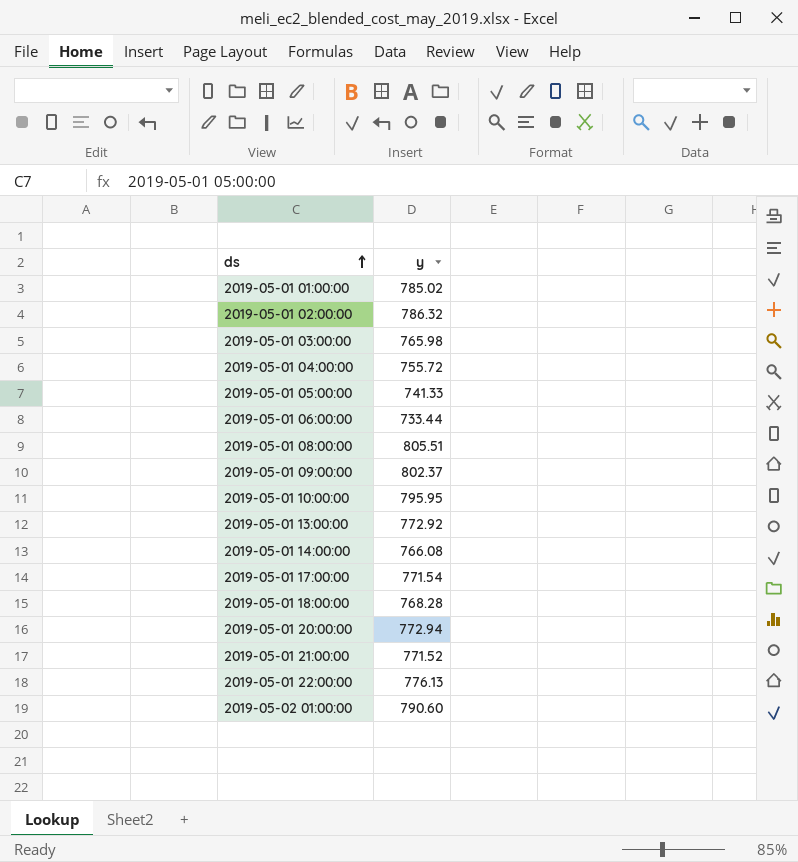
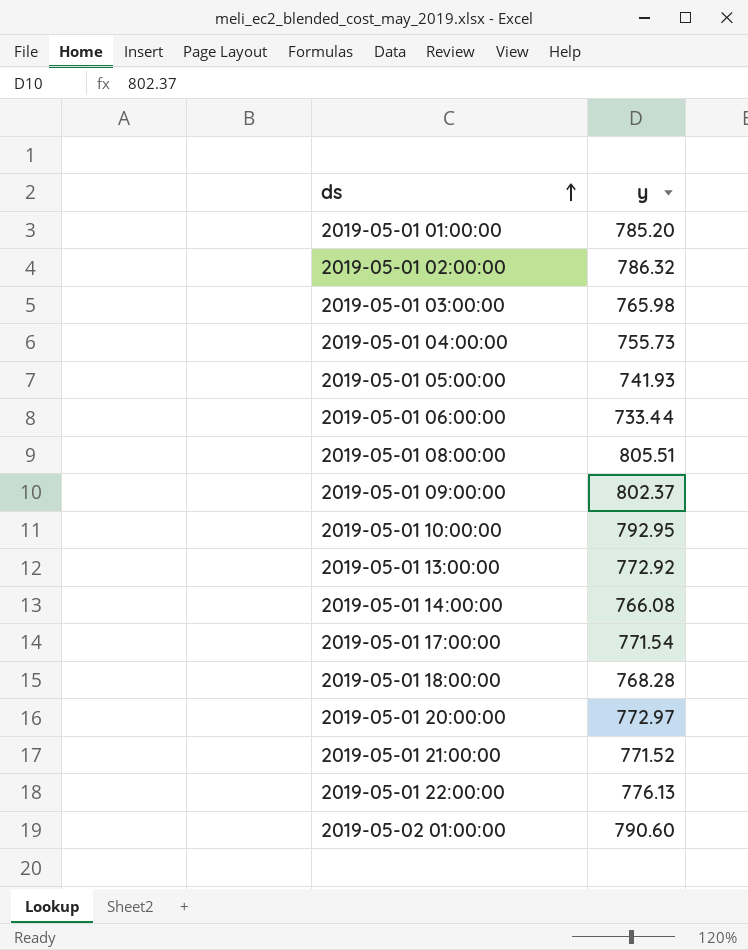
2019-05-01 01:00:00 | y: 785.02 -> 785.20
2019-05-01 04:00:00 | y: 755.72 -> 755.73
2019-05-01 05:00:00 | y: 741.33 -> 741.93
2019-05-01 10:00:00 | y: 795.95 -> 792.95
2019-05-01 20:00:00 | y: 772.94 -> 772.97

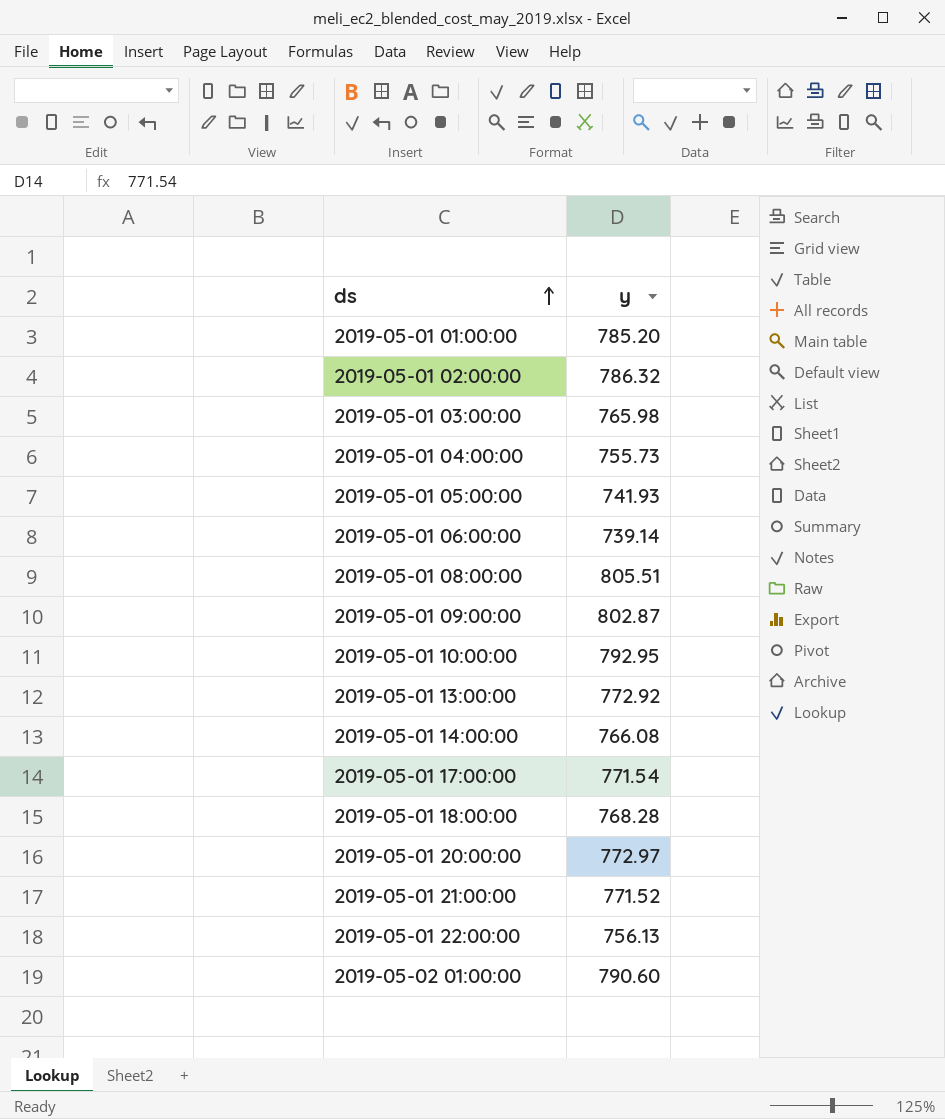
2019-05-01 06:00:00 | y: 733.44 -> 739.14
2019-05-01 09:00:00 | y: 802.37 -> 802.87
2019-05-01 22:00:00 | y: 776.13 -> 756.13

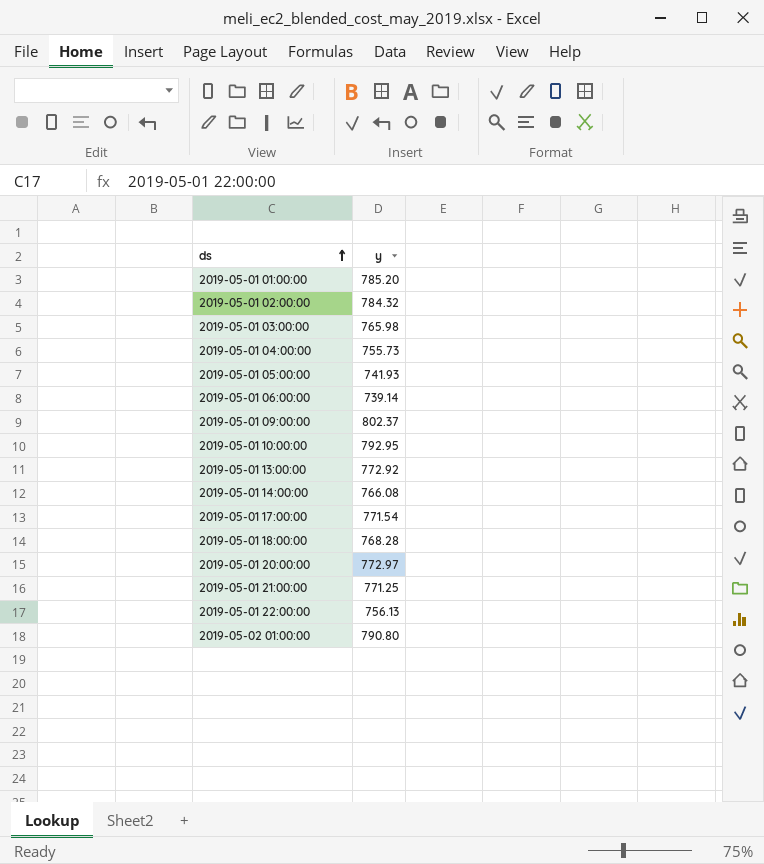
row 2019-05-01 08:00:00: 805.51 -> none
2019-05-01 02:00:00 | y: 786.32 -> 784.32
2019-05-01 09:00:00 | y: 802.87 -> 802.37
2019-05-01 21:00:00 | y: 771.52 -> 771.25
2019-05-02 01:00:00 | y: 790.60 -> 790.80

